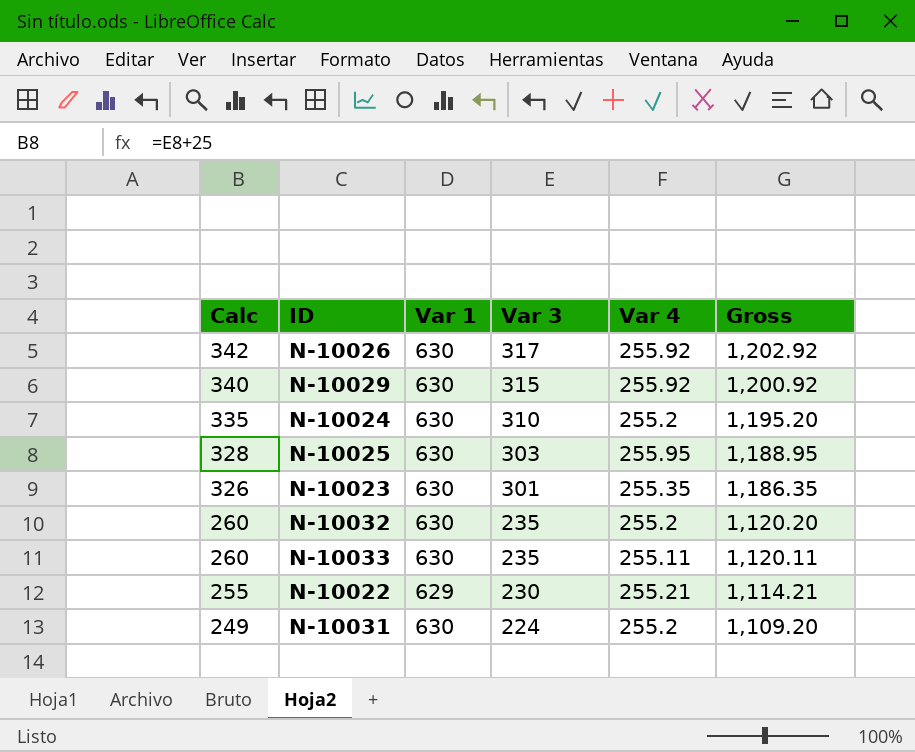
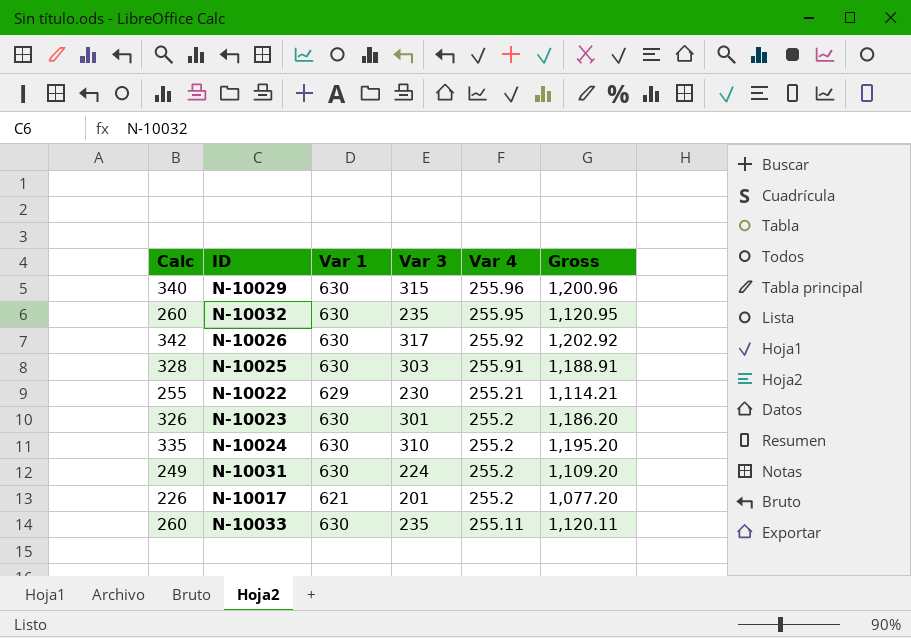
row order: Calc descending -> Var 4 descending
N-10029 | Var 4: 255.92 -> 255.96
N-10029 | Gross: 1,200.92 -> 1,200.96
N-10032 | Var 4: 255.2 -> 255.95
N-10032 | Gross: 1,120.20 -> 1,120.95
N-10025 | Var 4: 255.95 -> 255.91
N-10025 | Gross: 1,188.95 -> 1,188.91
N-10023 | Var 4: 255.35 -> 255.2
N-10023 | Gross: 1,186.35 -> 1,186.20
row N-10017: none -> 226 | 621 | 201 | 255.2 | 1,077.20

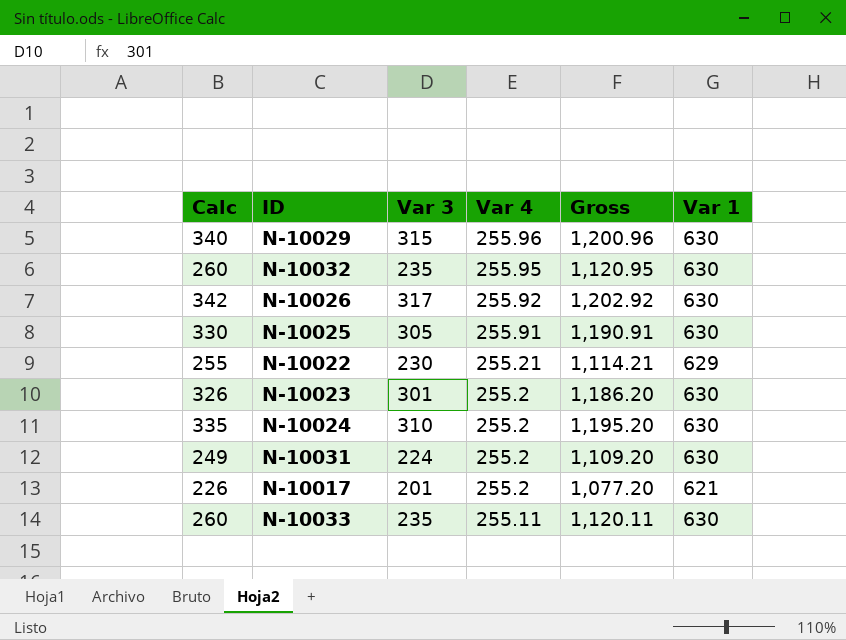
column Var 1 | position: 3 -> 6
N-10025 | Calc: 328 -> 330
N-10025 | Var 3: 303 -> 305
N-10025 | Gross: 1,188.91 -> 1,190.91

